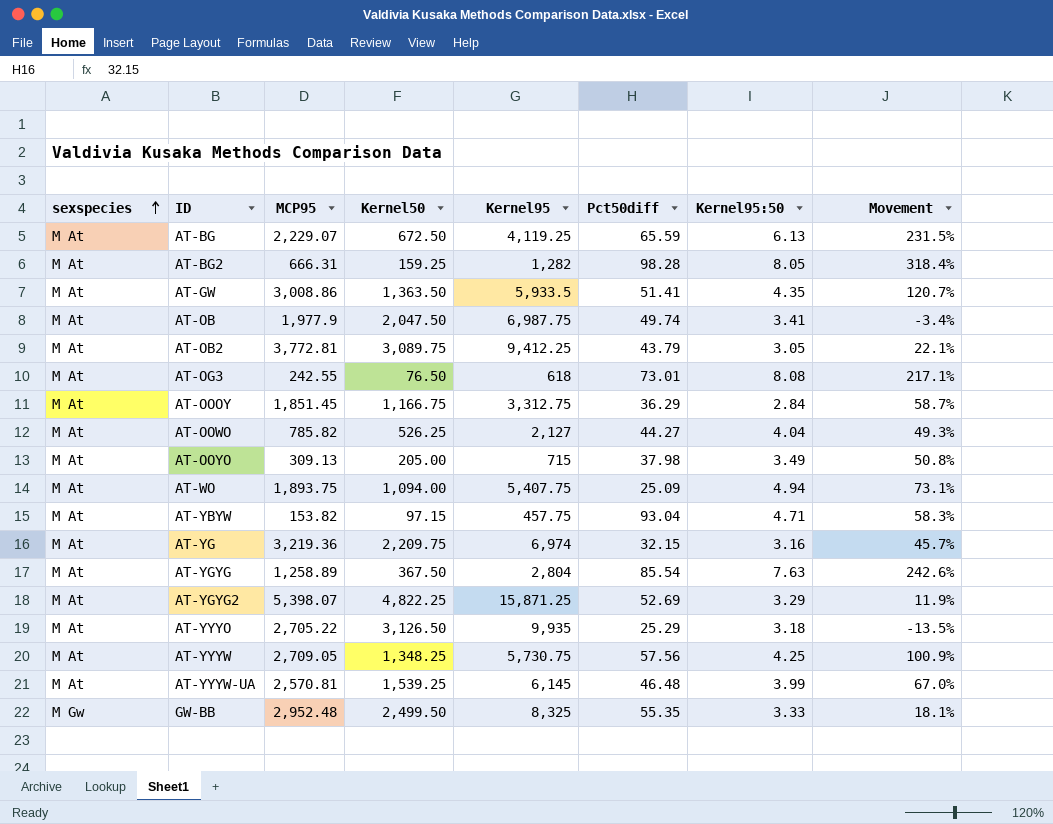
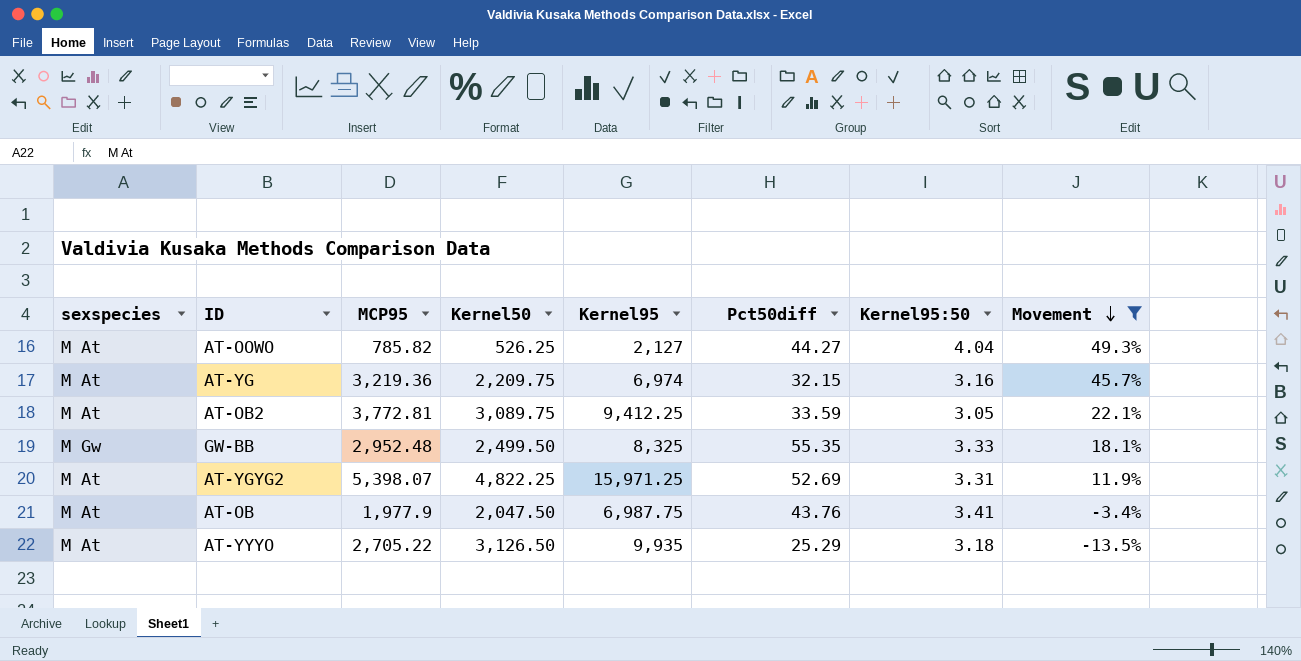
filter: none -> Movement <= 49.3%
row order: sexspecies ascending -> Movement descending
AT-OB2 | Pct50diff: 43.79 -> 33.59
AT-YGYG2 | Kernel95: 15,871.25 -> 15,971.25
AT-YGYG2 | Kernel95:50: 3.29 -> 3.31
AT-OB | Pct50diff: 49.74 -> 43.76

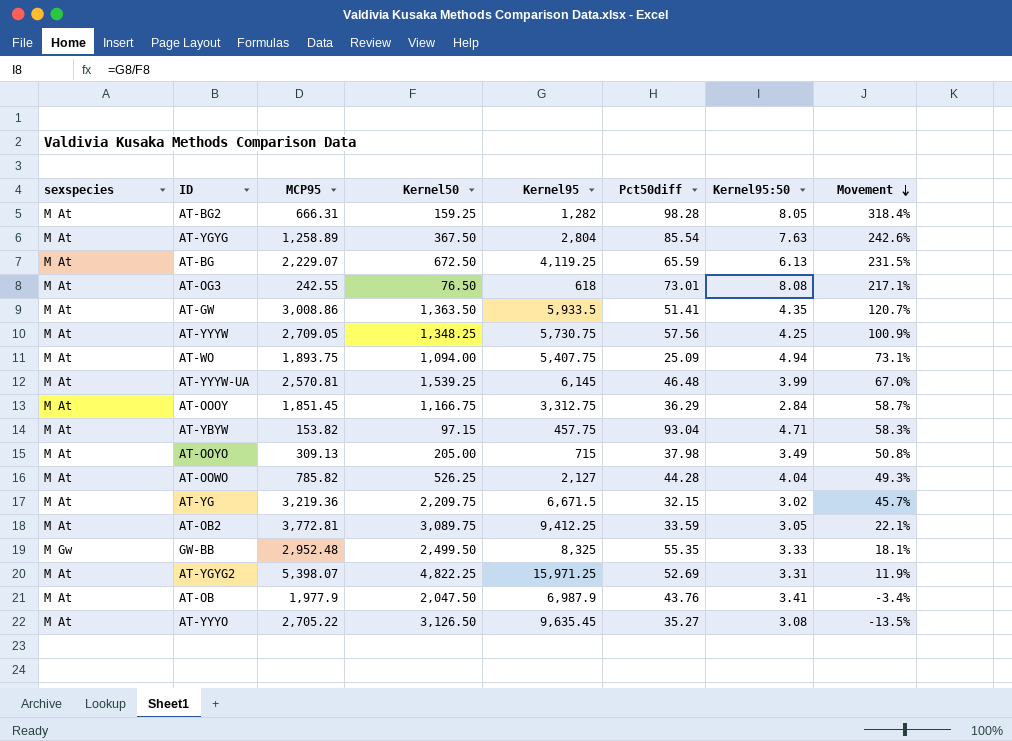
filter: Movement <= 49.3% -> none
AT-OOWO | Pct50diff: 44.27 -> 44.28
AT-YG | Kernel95: 6,974 -> 6,671.5
AT-YG | Kernel95:50: 3.16 -> 3.02
AT-OB | Kernel95: 6,987.75 -> 6,987.9
AT-YYYO | Kernel95: 9,935 -> 9,635.45
AT-YYYO | Pct50diff: 25.29 -> 35.27
AT-YYYO | Kernel95:50: 3.18 -> 3.08

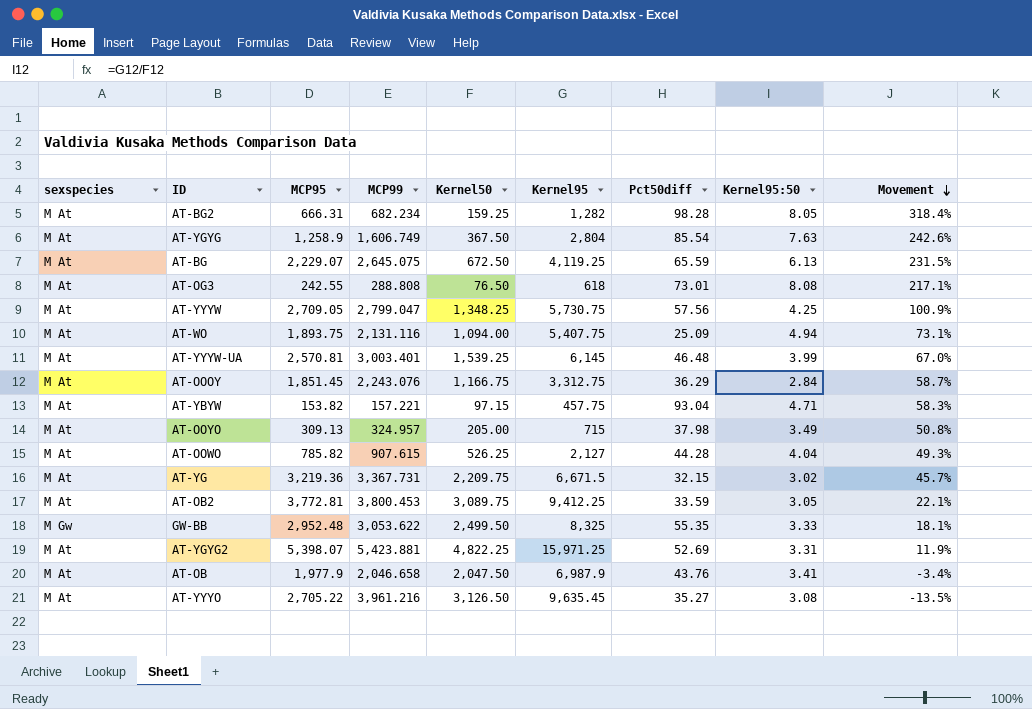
column MCP99 | position: none -> 4
row AT-GW: M At | 3,008.86 | 1,363.50 | 5,933.5 | 51.41 | 4.35 | 120.7% -> none
AT-YGYG | MCP95: 1,258.89 -> 1,258.9

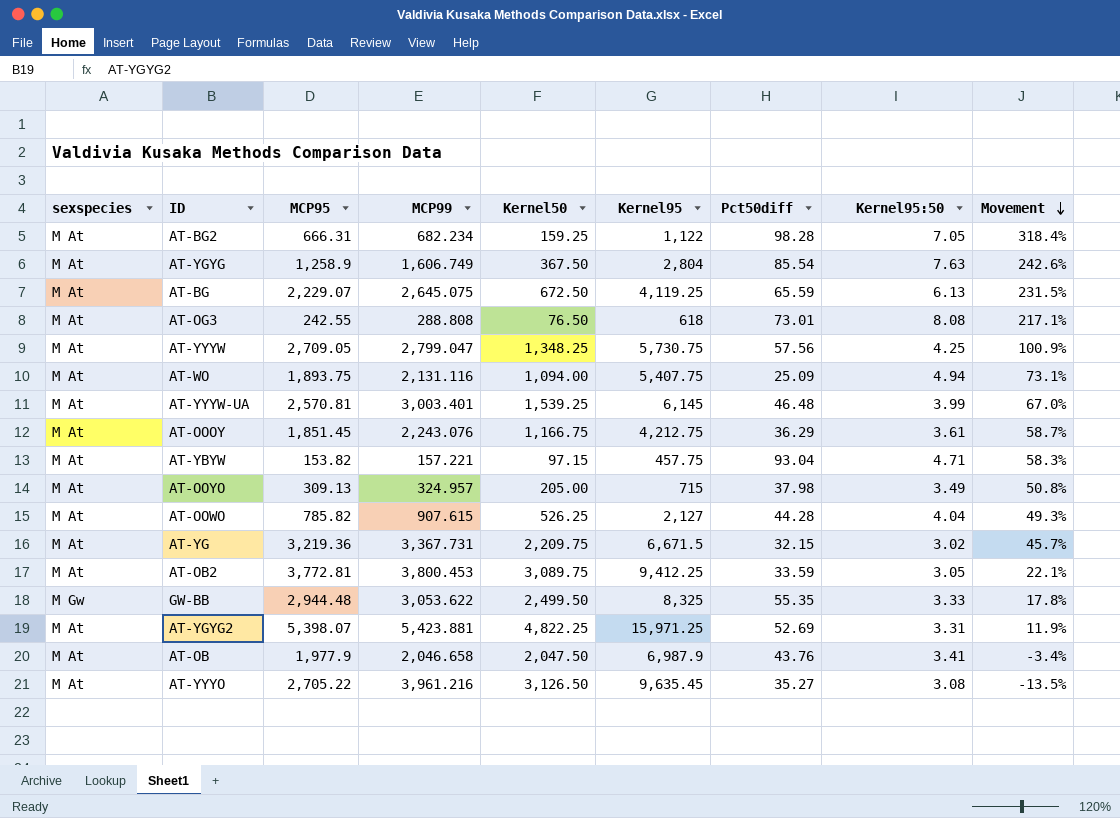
AT-BG2 | Kernel95: 1,282 -> 1,122
AT-BG2 | Kernel95:50: 8.05 -> 7.05
AT-OOOY | Kernel95: 3,312.75 -> 4,212.75
AT-OOOY | Kernel95:50: 2.84 -> 3.61
GW-BB | MCP95: 2,952.48 -> 2,944.48
GW-BB | Movement: 18.1% -> 17.8%

